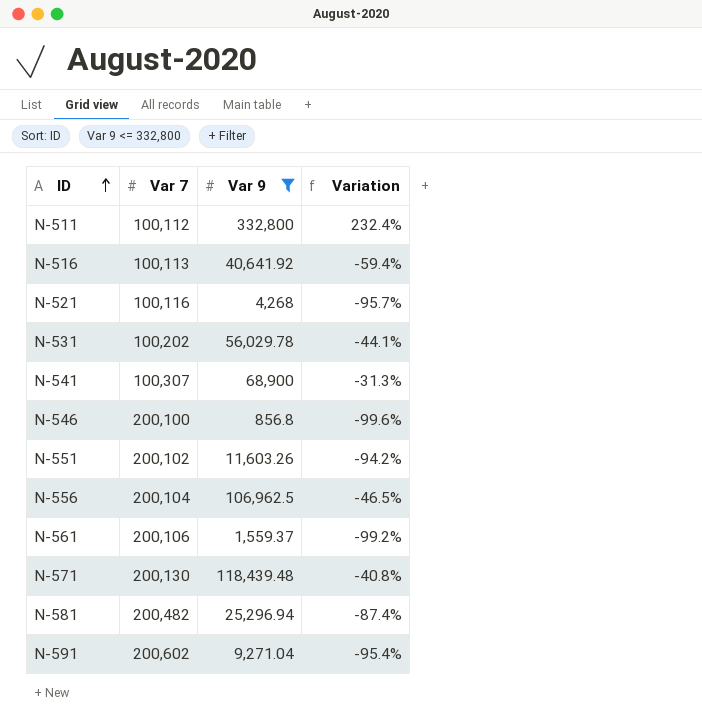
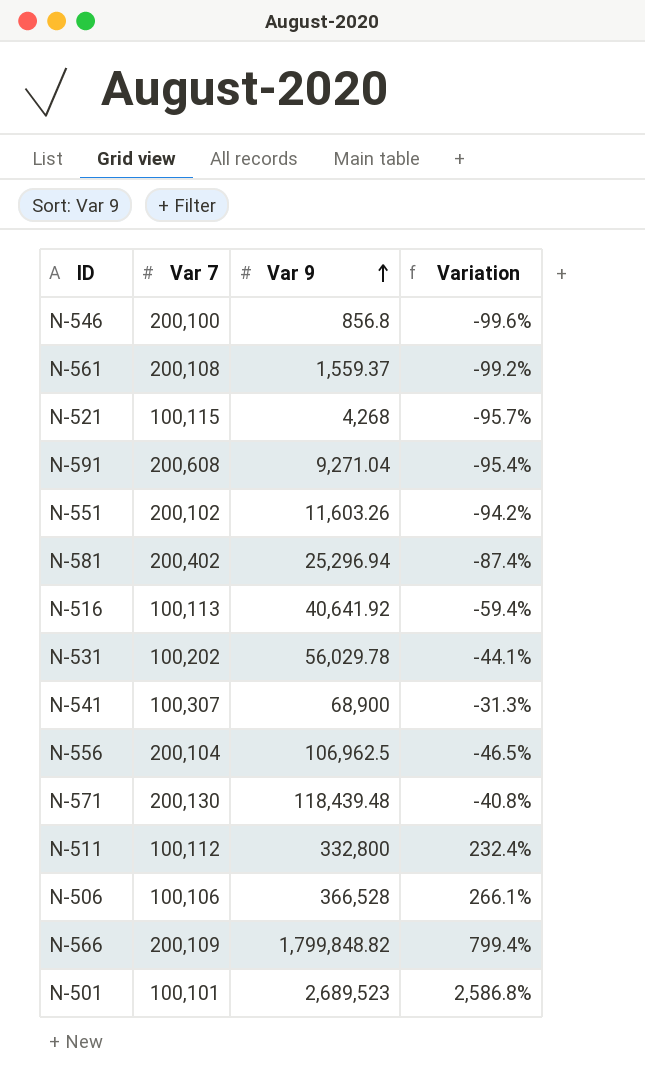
filter: Var 9 <= 332,800 -> none
row order: ID ascending -> Var 9 ascending
N-561 | Var 7: 200,106 -> 200,108
N-521 | Var 7: 100,116 -> 100,115
N-591 | Var 7: 200,602 -> 200,608
N-581 | Var 7: 200,482 -> 200,402

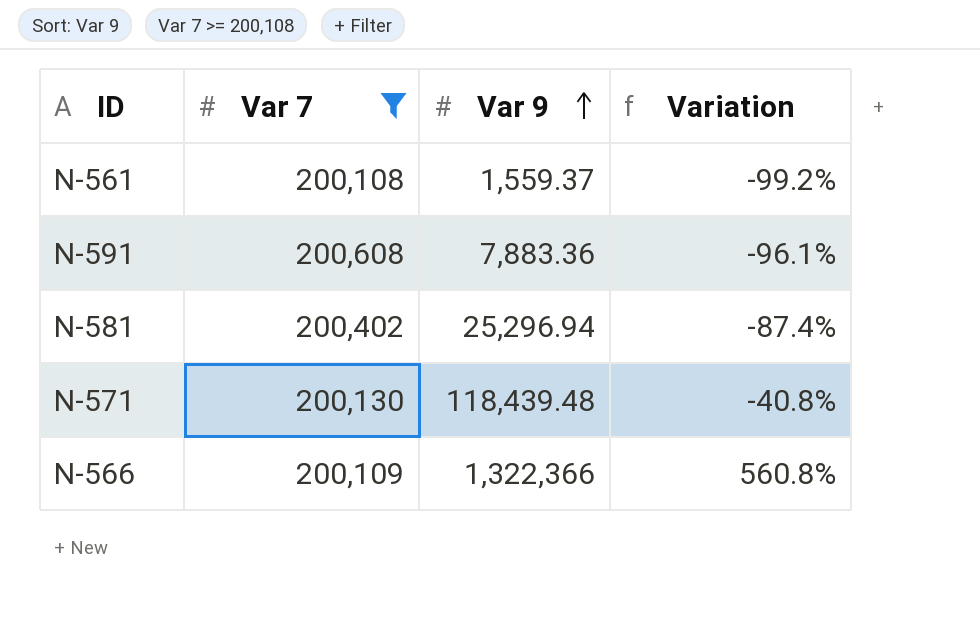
filter: none -> Var 7 >= 200,108
N-591 | Var 9: 9,271.04 -> 7,883.36
N-591 | Variation: -95.4% -> -96.1%
N-566 | Var 9: 1,799,848.82 -> 1,322,366
N-566 | Variation: 799.4% -> 560.8%

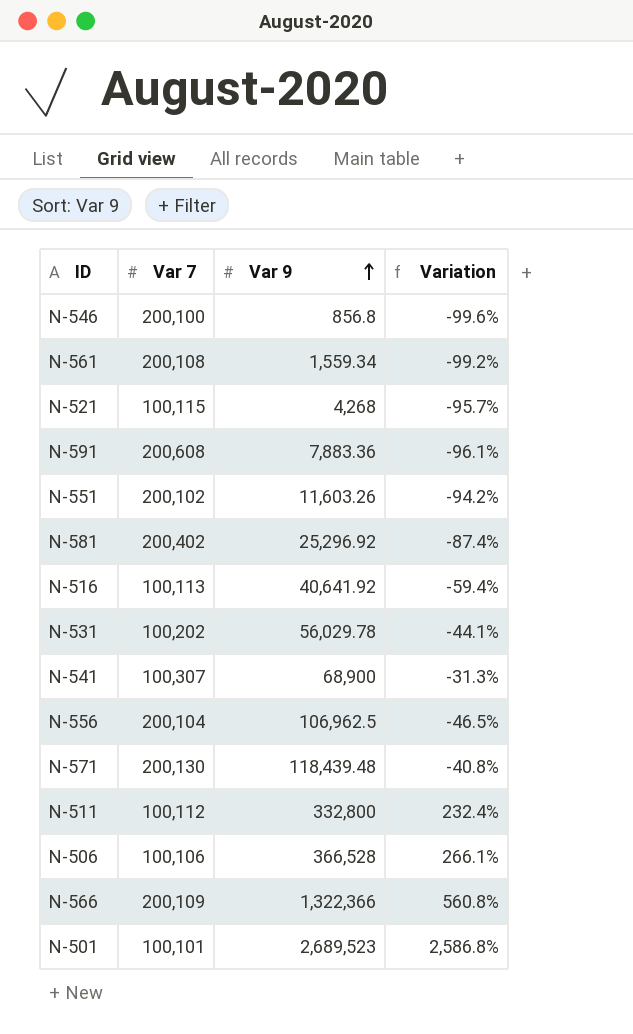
filter: Var 7 >= 200,108 -> none
N-561 | Var 9: 1,559.37 -> 1,559.34
N-581 | Var 9: 25,296.94 -> 25,296.92

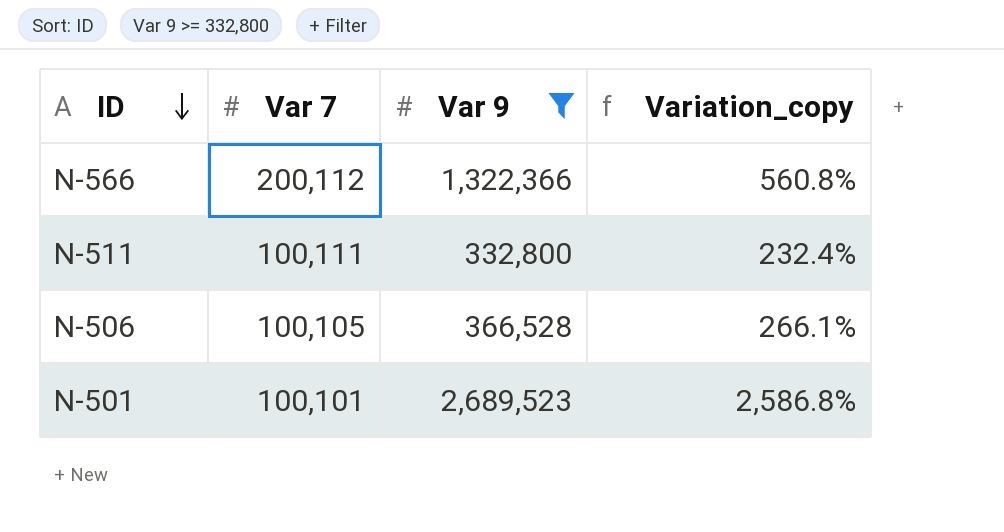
filter: none -> Var 9 >= 332,800
row order: Var 9 ascending -> ID descending
column name: Variation -> Variation_copy
N-566 | Var 7: 200,109 -> 200,112
N-511 | Var 7: 100,112 -> 100,111
N-506 | Var 7: 100,106 -> 100,105

